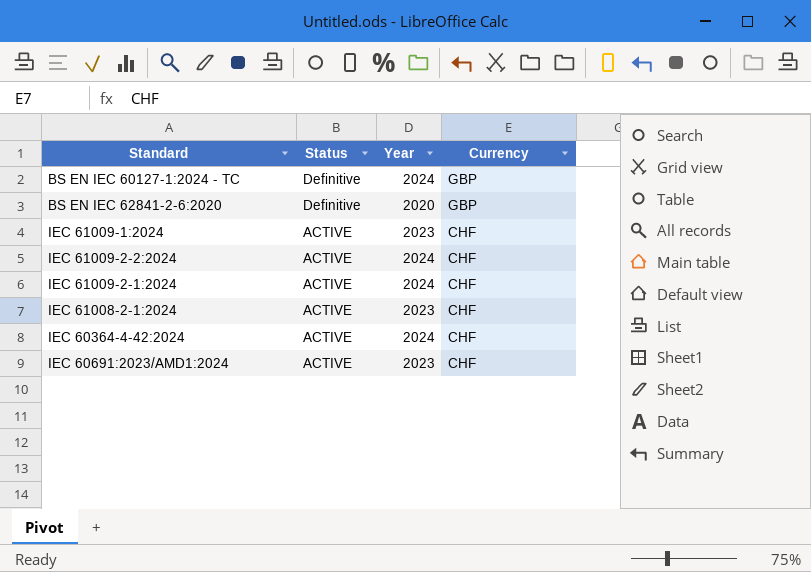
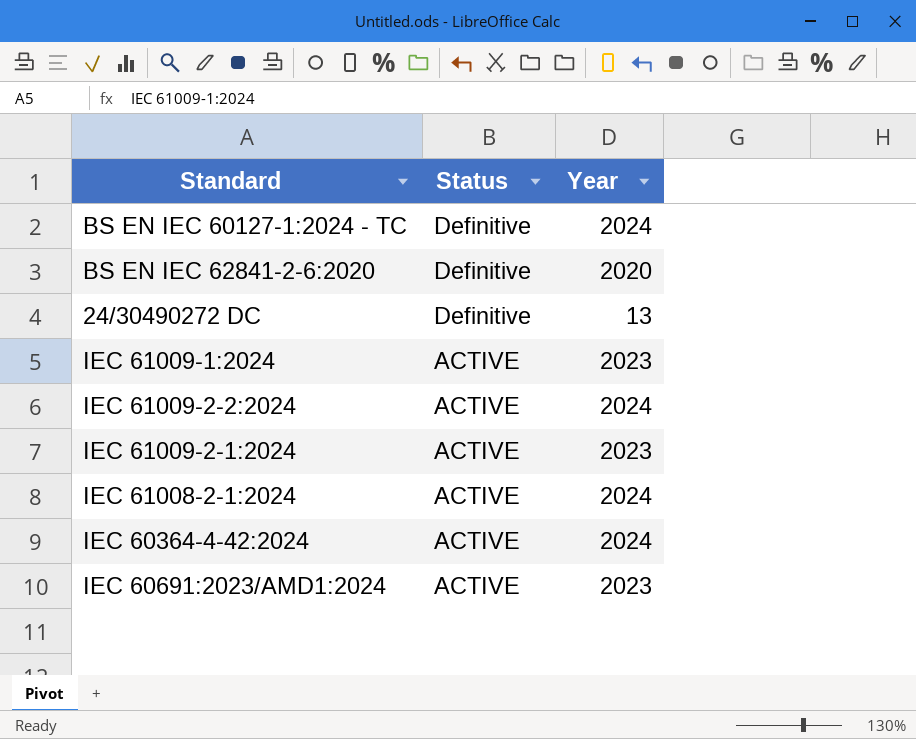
column Currency | position: 4 -> none
row 24/30490272 DC: none -> Definitive | 13
IEC 61009-2-1:2024 | Year: 2024 -> 2023
IEC 61008-2-1:2024 | Year: 2023 -> 2024

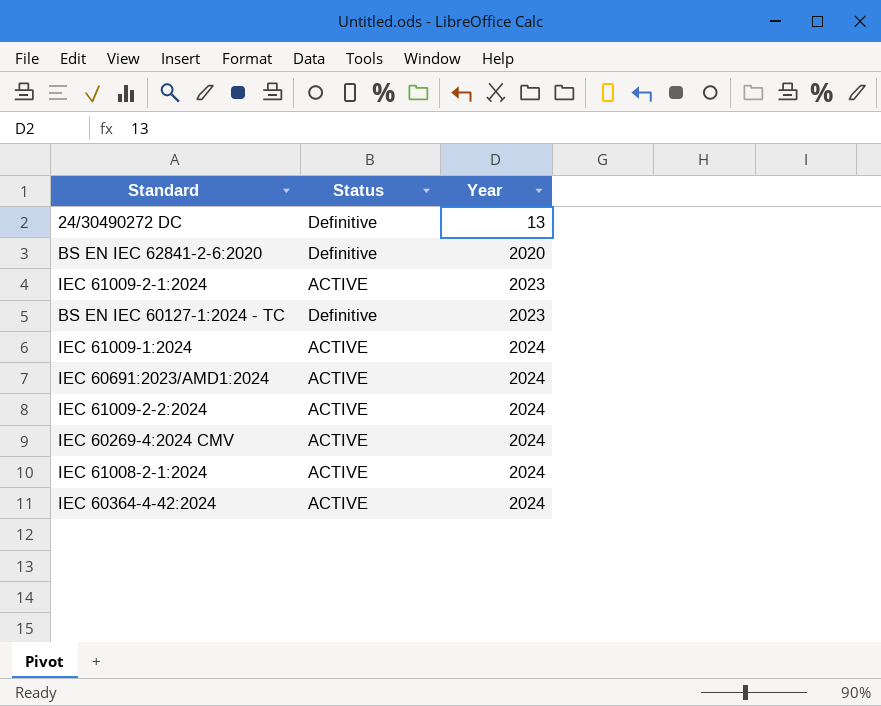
row order: Status descending -> Year ascending
BS EN IEC 60127-1:2024 - TC | Year: 2024 -> 2023
IEC 61009-1:2024 | Year: 2023 -> 2024
IEC 60691:2023/AMD1:2024 | Year: 2023 -> 2024
row IEC 60269-4:2024 CMV: none -> ACTIVE | 2024

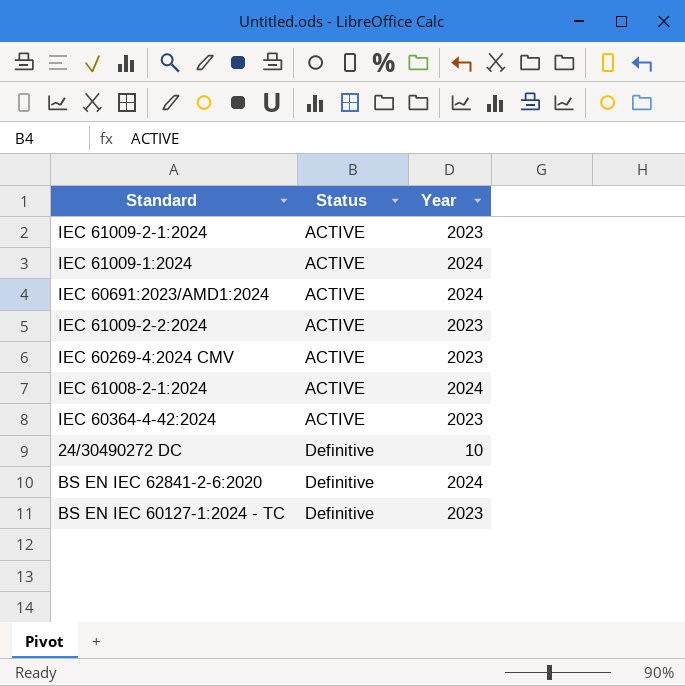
row order: Year ascending -> Status ascending
IEC 61009-2-2:2024 | Year: 2024 -> 2023
IEC 60269-4:2024 CMV | Year: 2024 -> 2023
IEC 60364-4-42:2024 | Year: 2024 -> 2023
24/30490272 DC | Year: 13 -> 10
BS EN IEC 62841-2-6:2020 | Year: 2020 -> 2024

